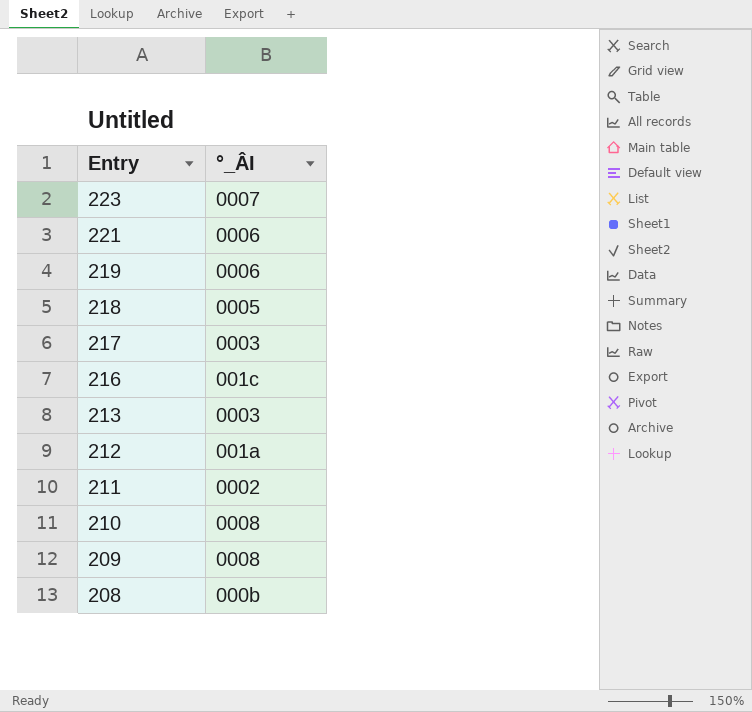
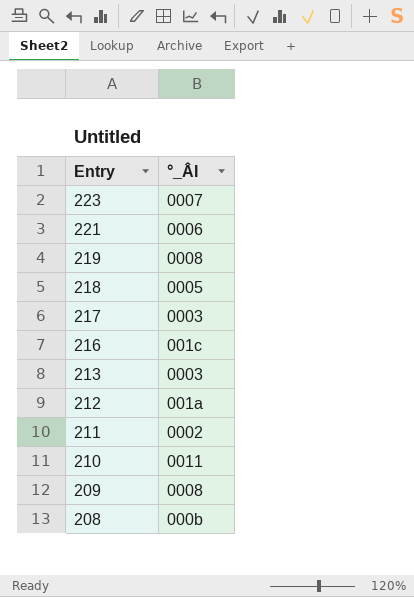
219 | °_ÂI: 0006 -> 0008
210 | °_ÂI: 0008 -> 0011

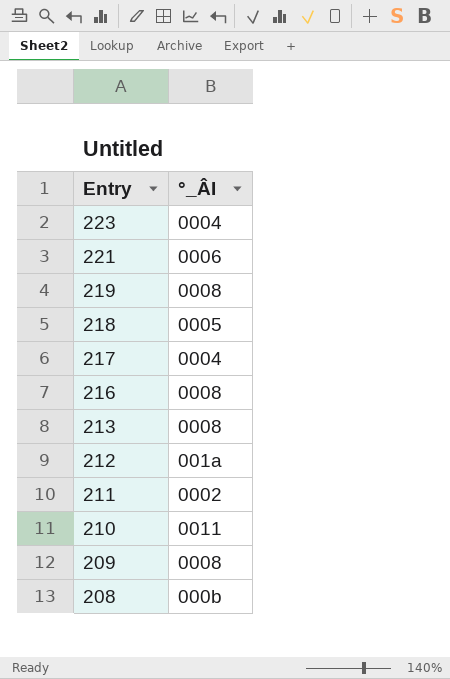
223 | °_ÂI: 0007 -> 0004
217 | °_ÂI: 0003 -> 0004
216 | °_ÂI: 001c -> 0008
213 | °_ÂI: 0003 -> 0008

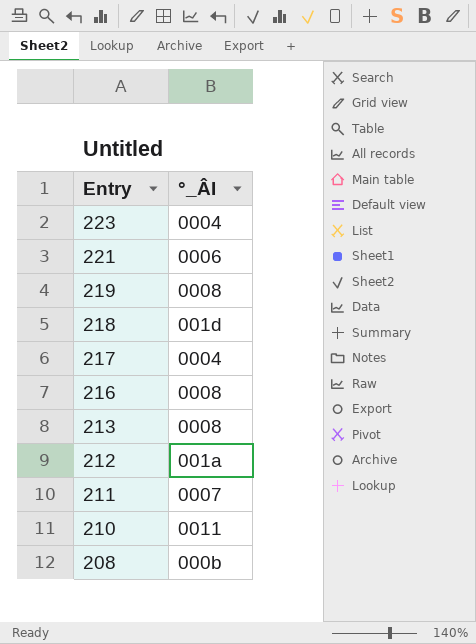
row 209: 0008 -> none
218 | °_ÂI: 0005 -> 001d
211 | °_ÂI: 0002 -> 0007

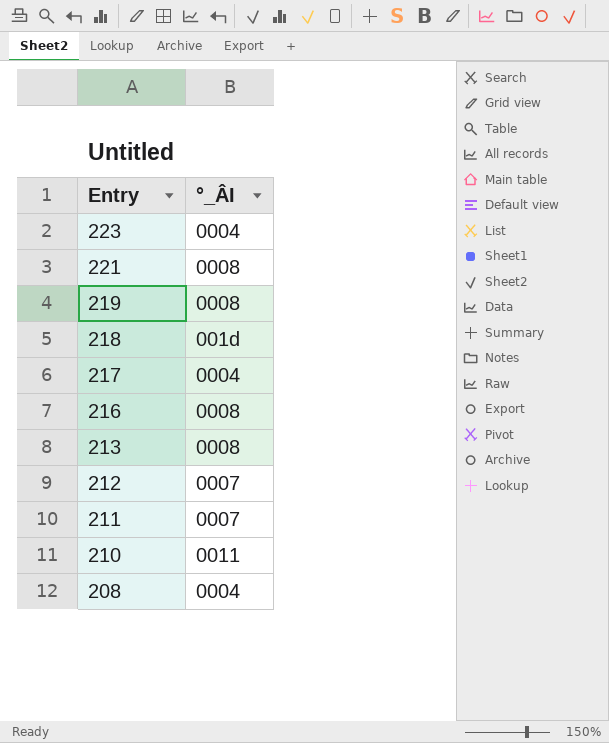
221 | °_ÂI: 0006 -> 0008
212 | °_ÂI: 001a -> 0007
208 | °_ÂI: 000b -> 0004

